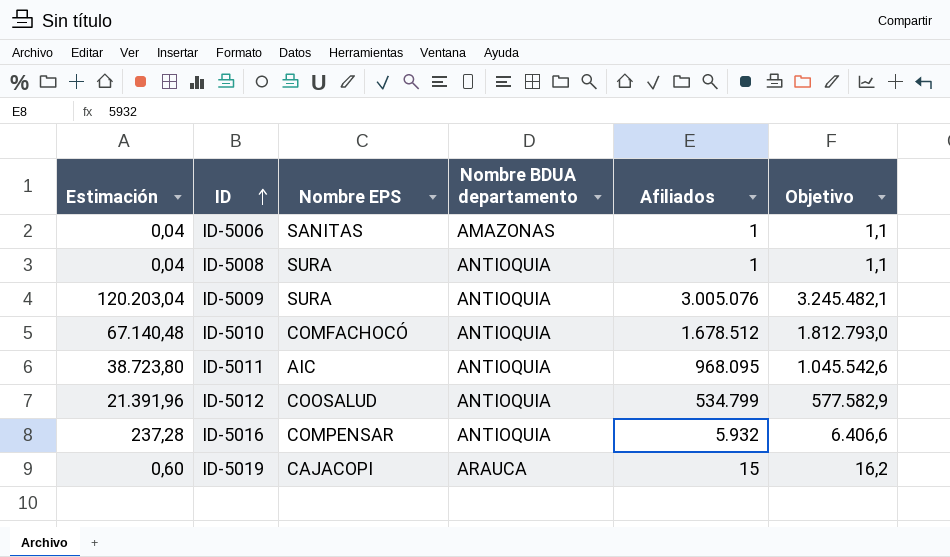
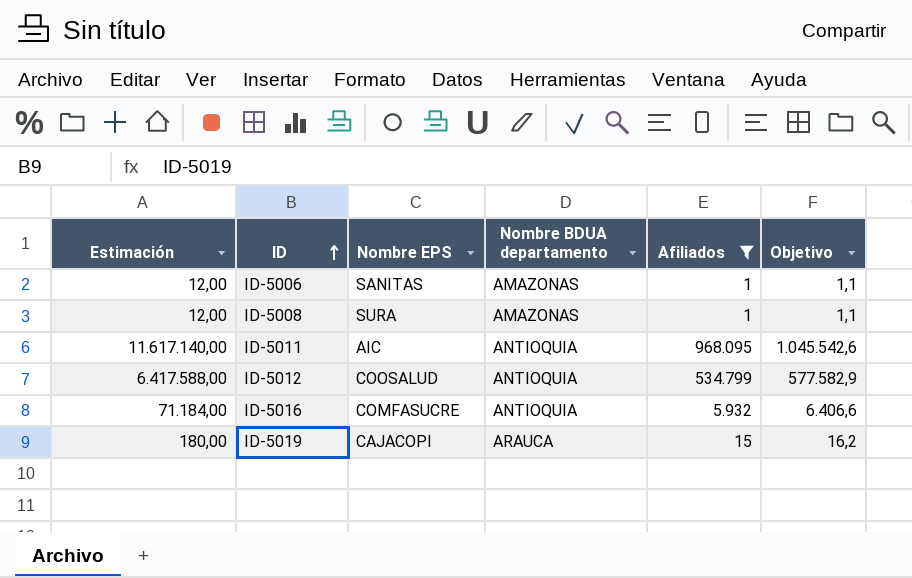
filter: none -> Afiliados <= 968.095
column Estimación | formula: [Afiliados] * 0,04 -> [Afiliados] * 12
ID-5008 | Nombre BDUA departamento: ANTIOQUIA -> AMAZONAS
ID-5016 | Nombre EPS: COMPENSAR -> COMFASUCRE

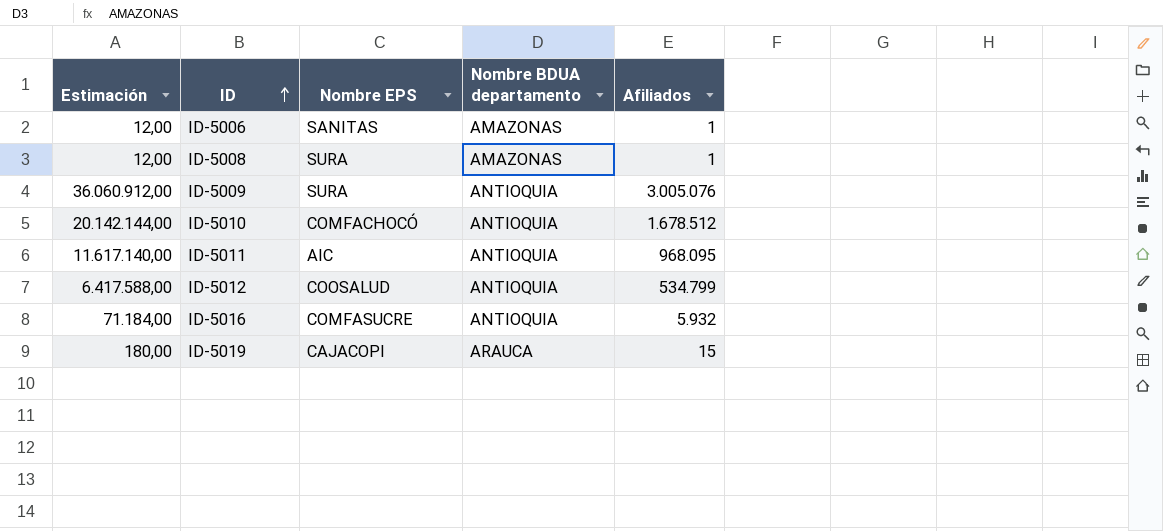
filter: Afiliados <= 968.095 -> none
column Objetivo | formula: [Afiliados] * 1,08 -> none

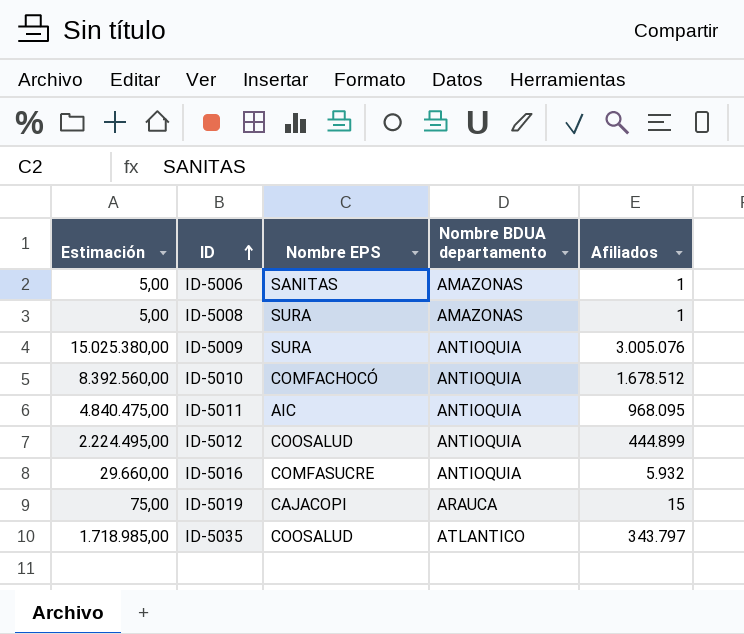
column Estimación | formula: [Afiliados] * 12 -> [Afiliados] * 5
ID-5012 | Afiliados: 534.799 -> 444.899
row ID-5035: none -> 1.718.985,00 | COOSALUD | ATLANTICO | 343.797

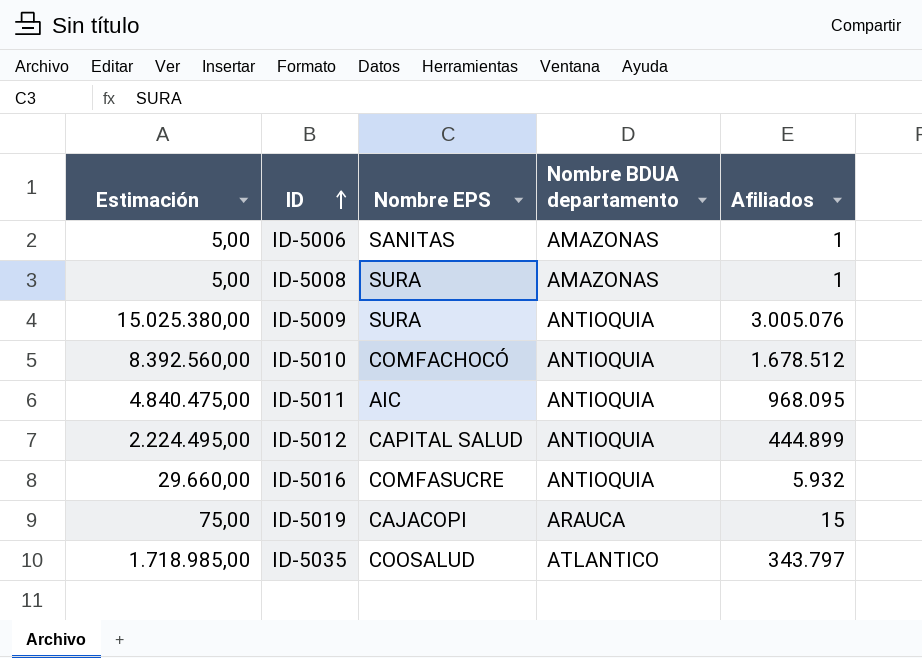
ID-5012 | Nombre EPS: COOSALUD -> CAPITAL SALUD

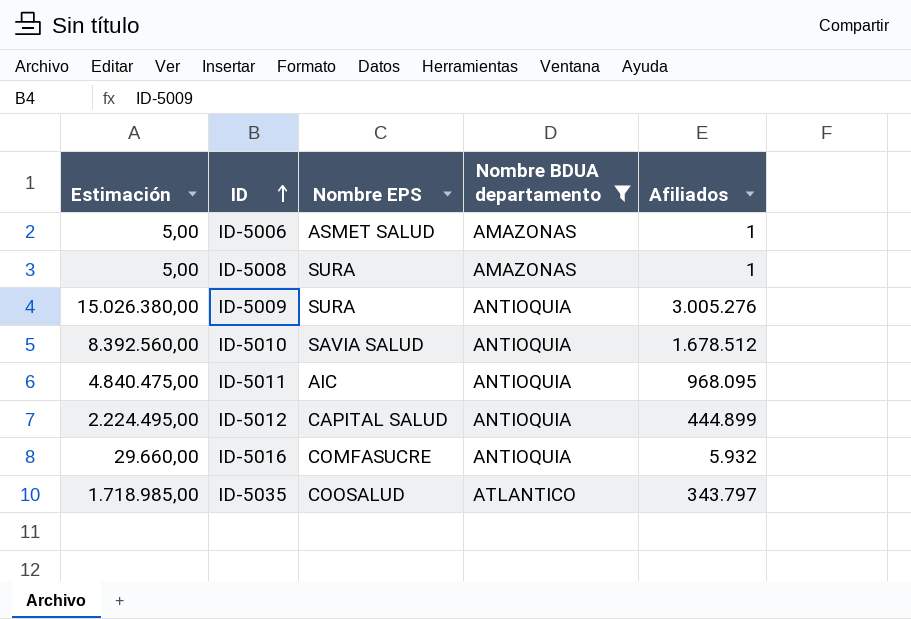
filter: none -> Nombre BDUA departamento != ARAUCA
ID-5006 | Nombre EPS: SANITAS -> ASMET SALUD
ID-5009 | Estimación: 15.025.380,00 -> 15.026.380,00
ID-5009 | Afiliados: 3.005.076 -> 3.005.276
ID-5010 | Nombre EPS: COMFACHOCÓ -> SAVIA SALUD

